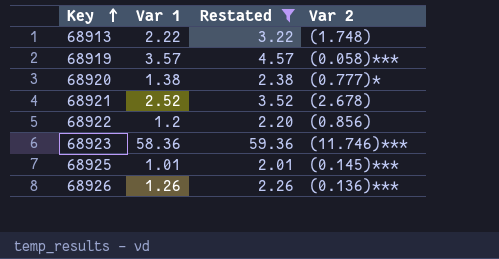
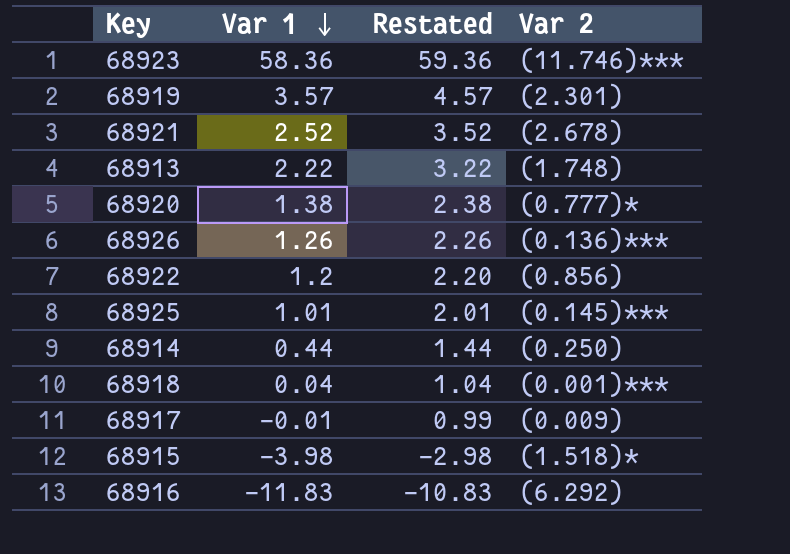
filter: Restated >= 2.01 -> none
row order: Key ascending -> Var 1 descending
68919 | Var 2: (0.058)*** -> (2.301)

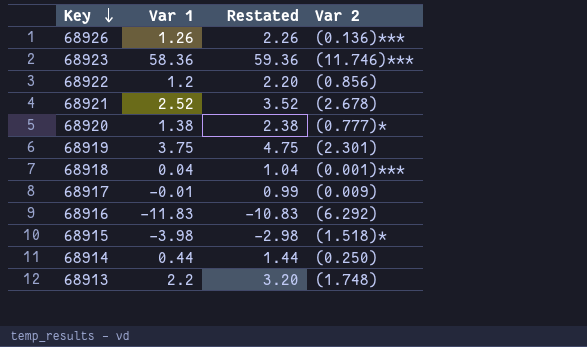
row order: Var 1 descending -> Key descending
row 68925: 1.01 | 2.01 | (0.145)*** -> none
68919 | Var 1: 3.57 -> 3.75
68919 | Restated: 4.57 -> 4.75
68913 | Var 1: 2.22 -> 2.2
68913 | Restated: 3.22 -> 3.20

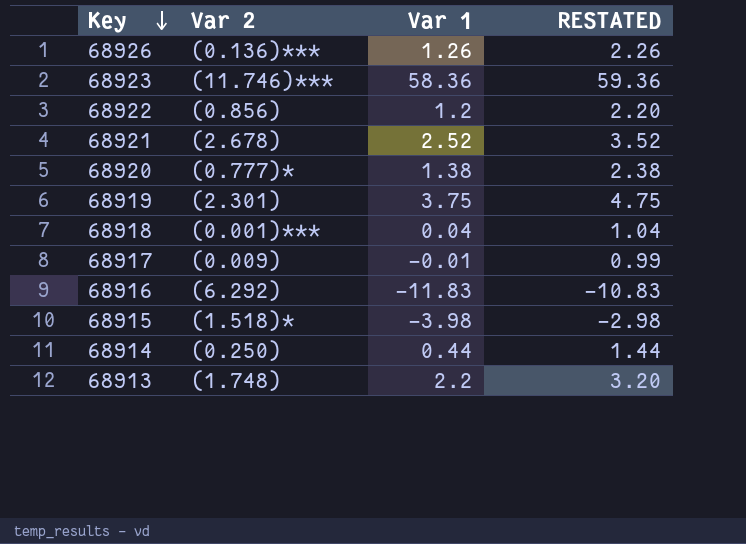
column Var 2 | position: 4 -> 2
column name: Restated -> RESTATED

